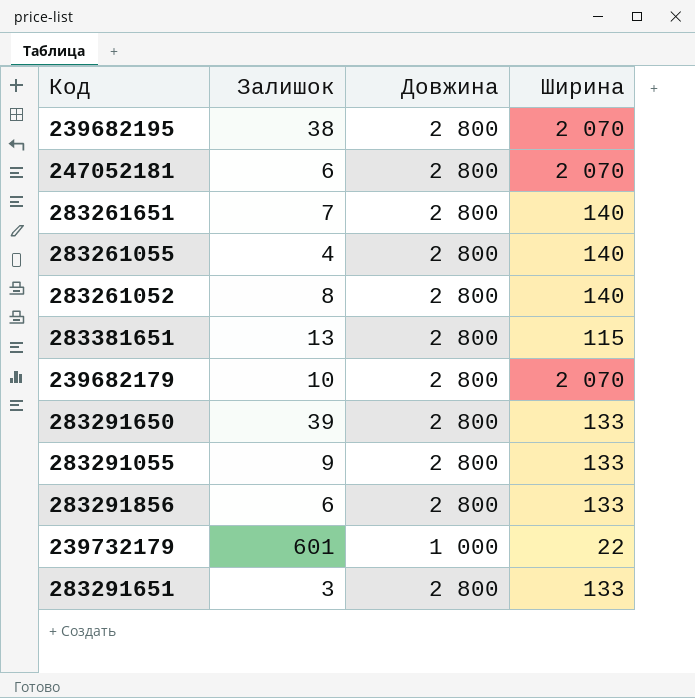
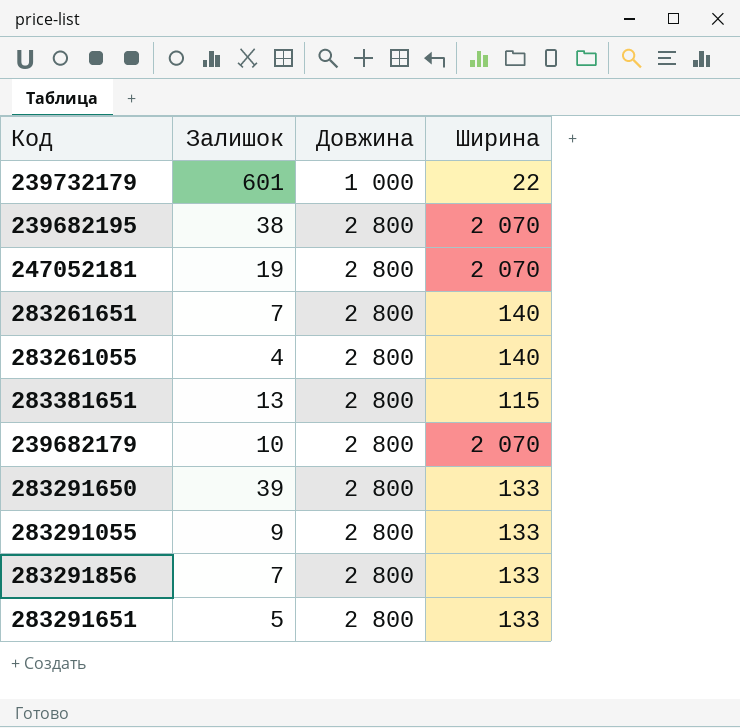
row order: none -> Довжина ascending
row 283261052: 8 | 2 800 | 140 -> none
247052181 | Залишок: 6 -> 19
283291856 | Залишок: 6 -> 7
283291651 | Залишок: 3 -> 5

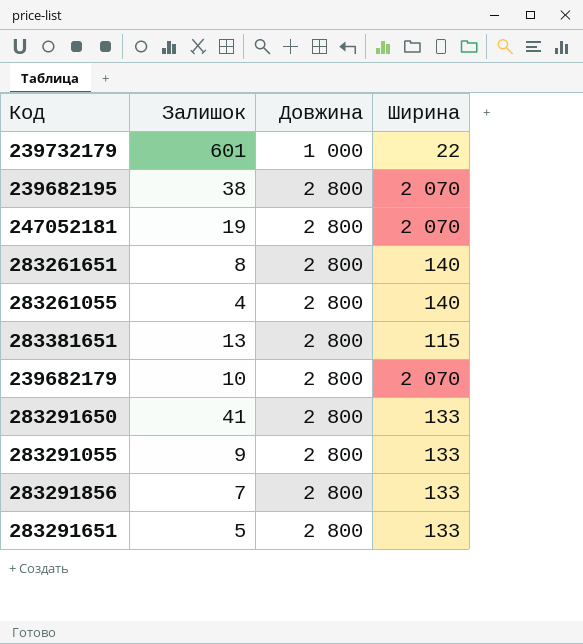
283261651 | Залишок: 7 -> 8
283291650 | Залишок: 39 -> 41

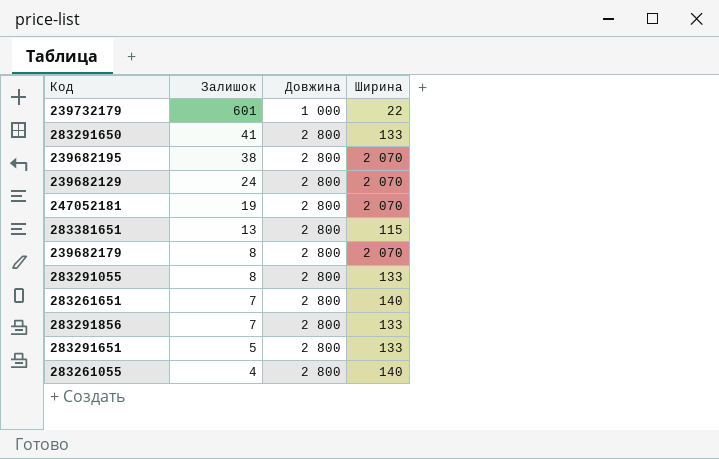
row order: Довжина ascending -> Залишок descending
row 239682129: none -> 24 | 2 800 | 2 070
239682179 | Залишок: 10 -> 8
283291055 | Залишок: 9 -> 8
283261651 | Залишок: 8 -> 7

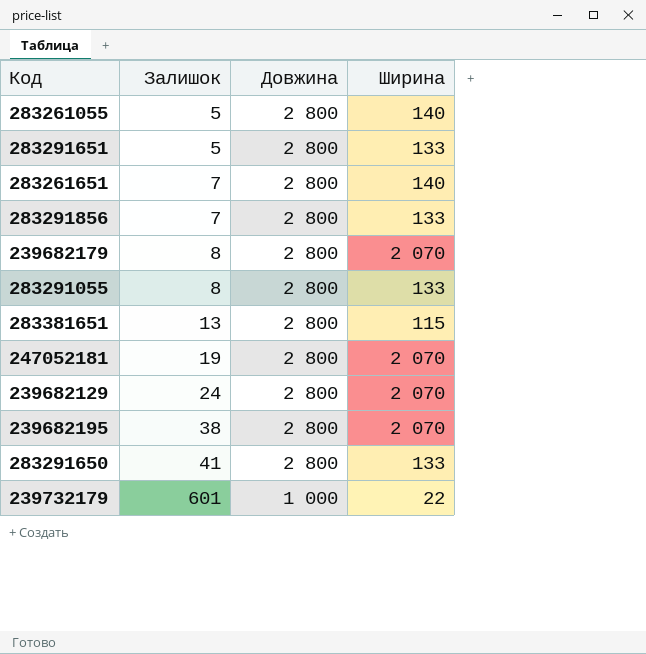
row order: Залишок descending -> Залишок ascending
283261055 | Залишок: 4 -> 5

